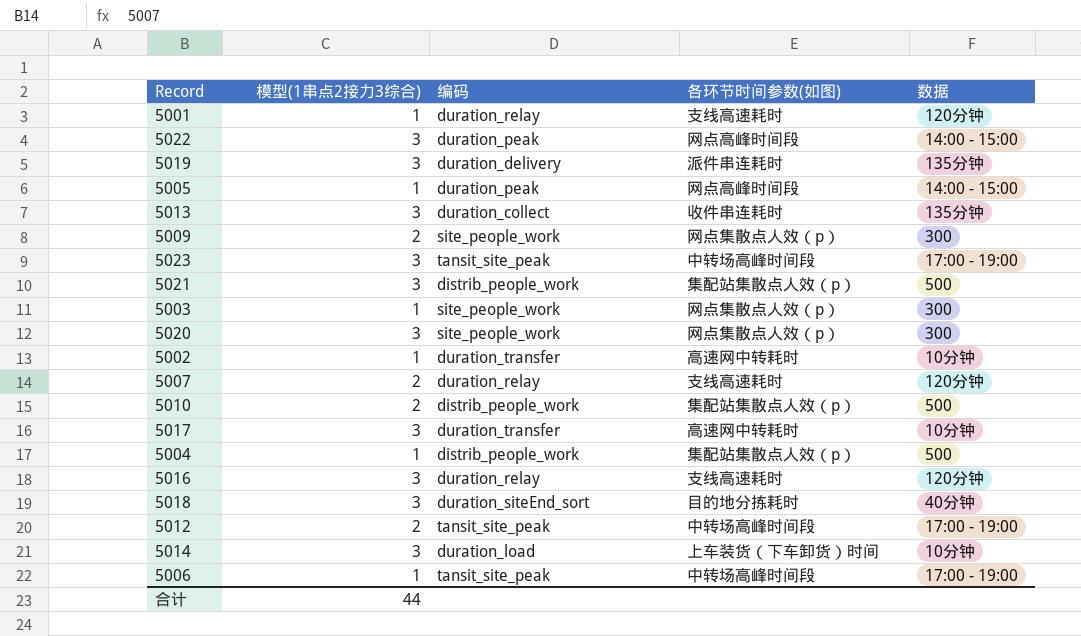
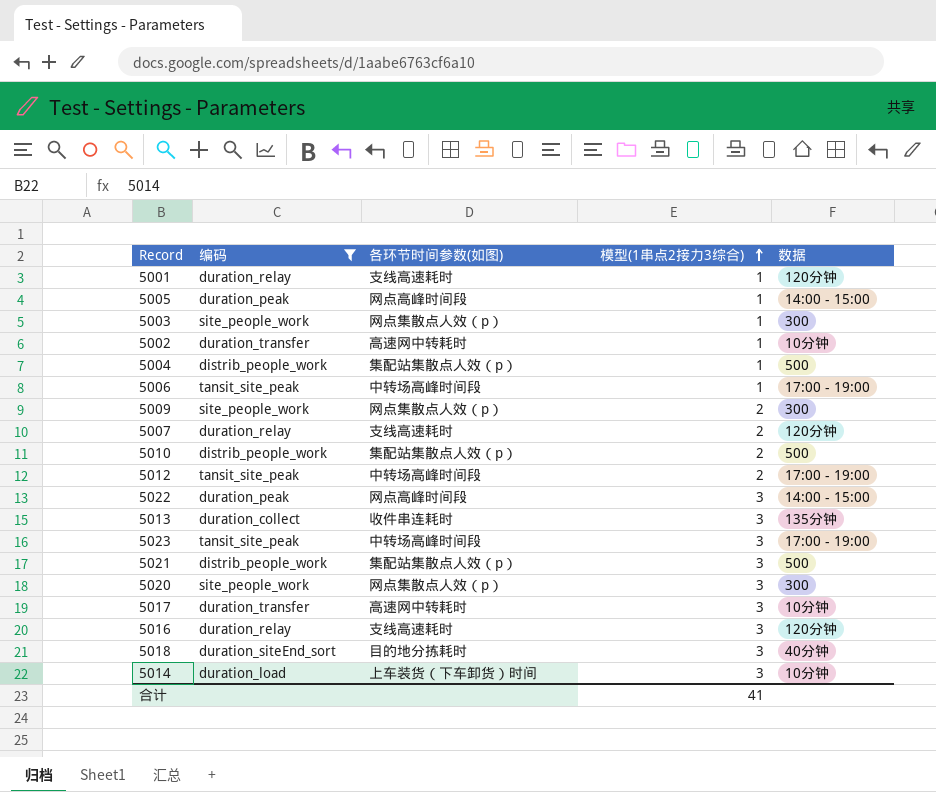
filter: none -> 编码 != duration_delivery
row order: none -> 模型(1串点2接力3综合) ascending
column 模型(1串点2接力3综合) | position: 2 -> 4
合计 | 模型(1串点2接力3综合): 44 -> 41

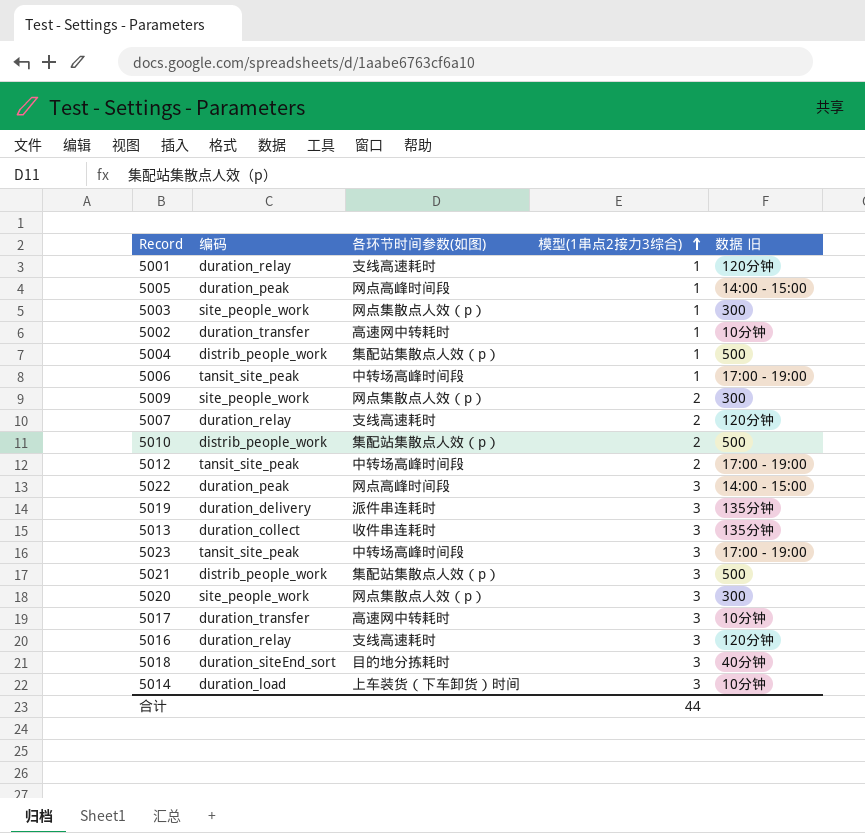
filter: 编码 != duration_delivery -> none
column name: 数据 -> 数据 旧
合计 | 模型(1串点2接力3综合): 41 -> 44

